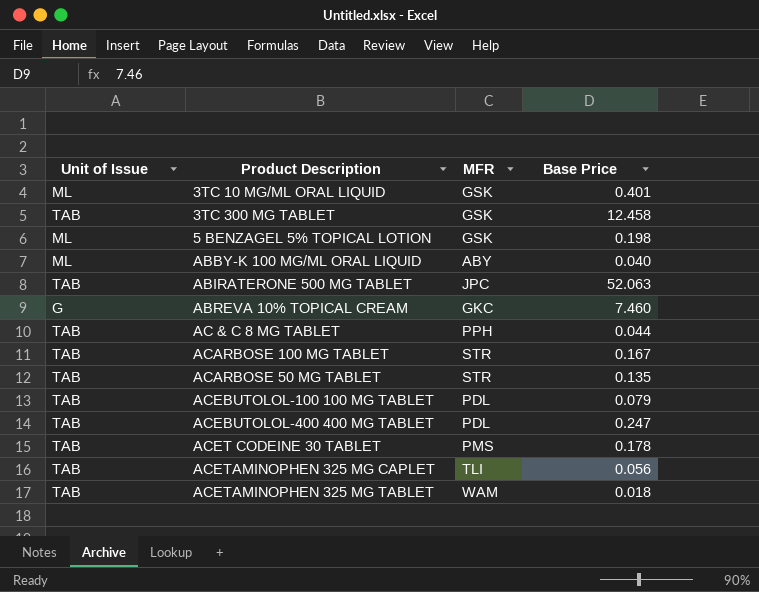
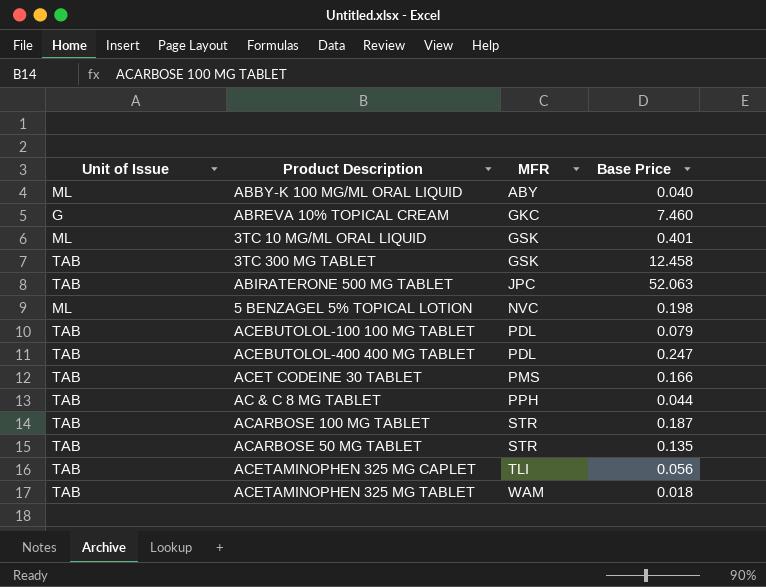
row order: none -> MFR ascending
5 BENZAGEL 5% TOPICAL LOTION | MFR: GSK -> NVC
ACET CODEINE 30 TABLET | Base Price: 0.178 -> 0.166
ACARBOSE 100 MG TABLET | Base Price: 0.167 -> 0.187

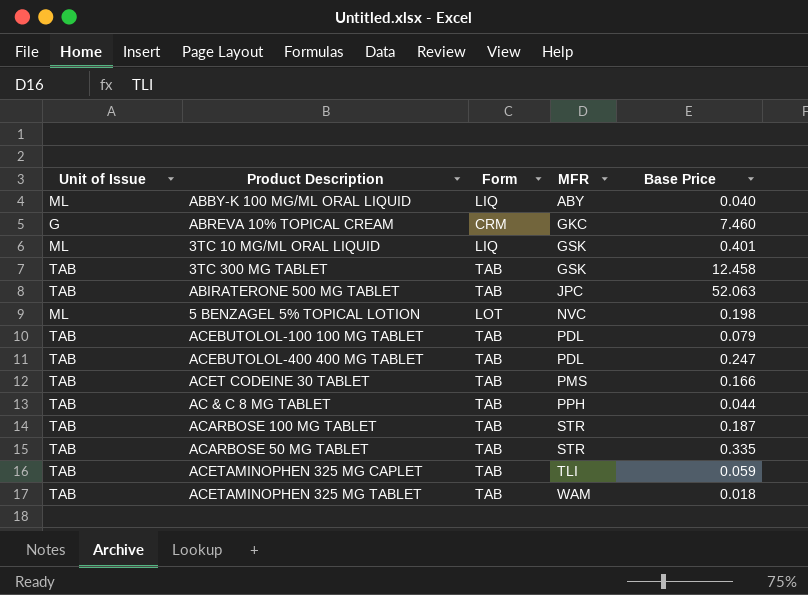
column Form | position: none -> 3
ACARBOSE 50 MG TABLET | Base Price: 0.135 -> 0.335
ACETAMINOPHEN 325 MG CAPLET | Base Price: 0.056 -> 0.059

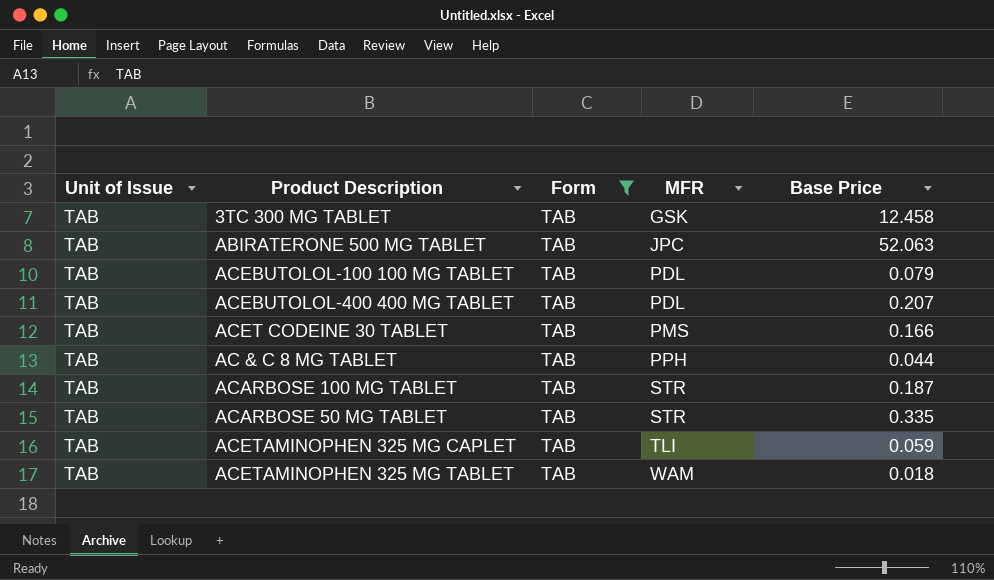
filter: none -> Form = TAB
ACEBUTOLOL-400 400 MG TABLET | Base Price: 0.247 -> 0.207

